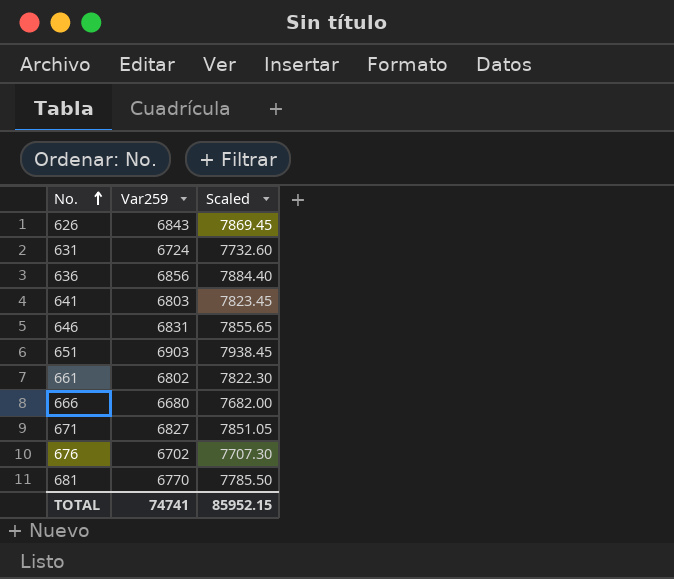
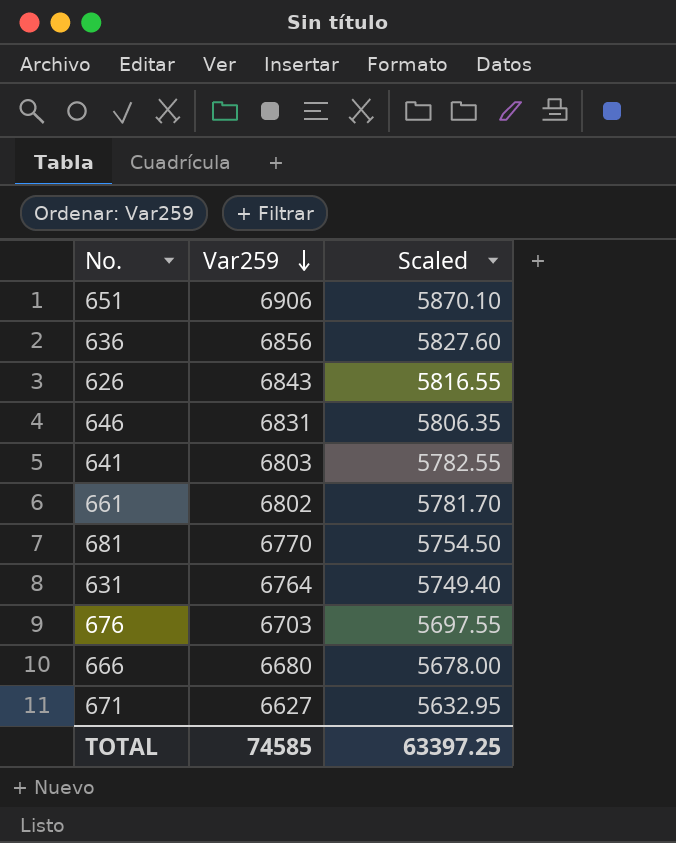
row order: No. ascending -> Var259 descending
column Scaled | formula: [Var259] * 1.15 -> [Var259] * 0.85
651 | Var259: 6903 -> 6906
631 | Var259: 6724 -> 6764
676 | Var259: 6702 -> 6703
671 | Var259: 6827 -> 6627
TOTAL | Var259: 74741 -> 74585
TOTAL | Scaled: 85952.15 -> 63397.25

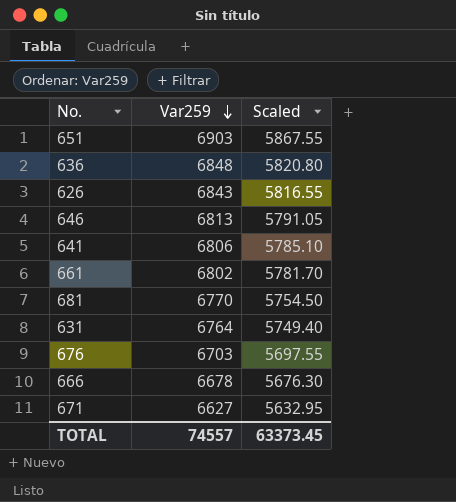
651 | Var259: 6906 -> 6903
651 | Scaled: 5870.10 -> 5867.55
636 | Var259: 6856 -> 6848
636 | Scaled: 5827.60 -> 5820.80
646 | Var259: 6831 -> 6813
646 | Scaled: 5806.35 -> 5791.05
641 | Var259: 6803 -> 6806
641 | Scaled: 5782.55 -> 5785.10
666 | Var259: 6680 -> 6678
666 | Scaled: 5678.00 -> 5676.30
TOTAL | Var259: 74585 -> 74557
TOTAL | Scaled: 63397.25 -> 63373.45

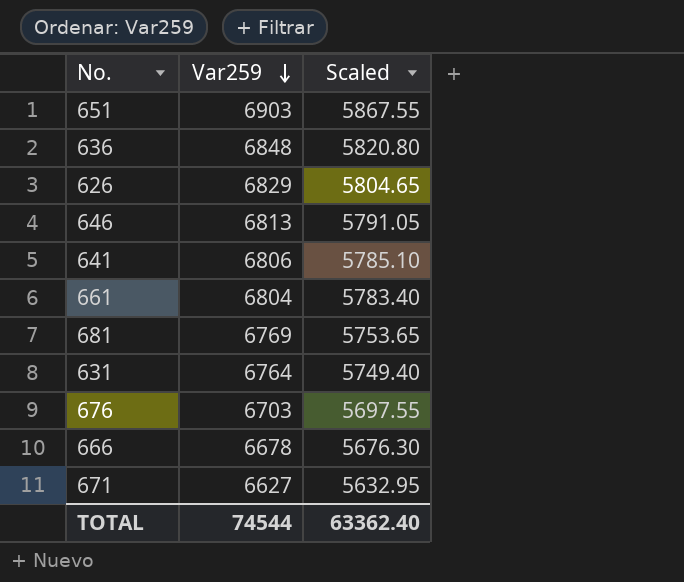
626 | Var259: 6843 -> 6829
626 | Scaled: 5816.55 -> 5804.65
661 | Var259: 6802 -> 6804
661 | Scaled: 5781.70 -> 5783.40
681 | Var259: 6770 -> 6769
681 | Scaled: 5754.50 -> 5753.65
TOTAL | Var259: 74557 -> 74544
TOTAL | Scaled: 63373.45 -> 63362.40

